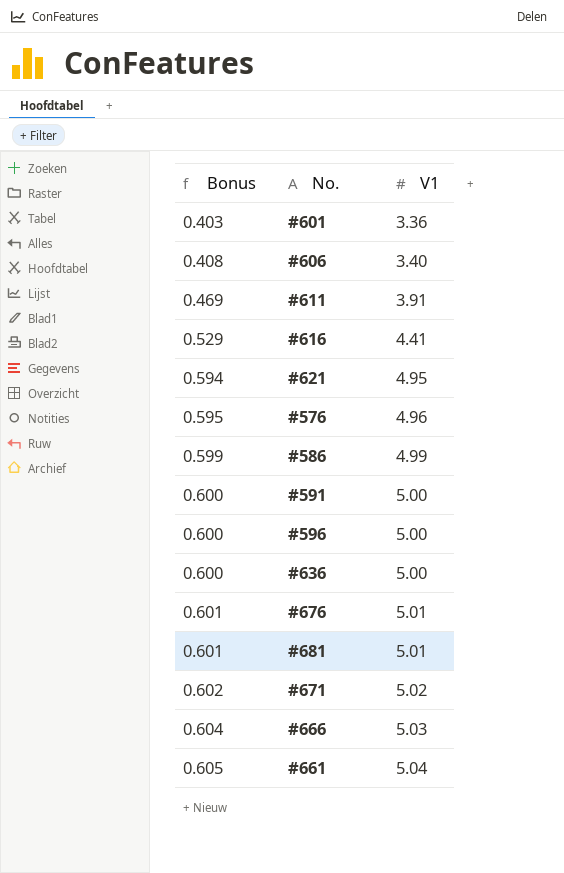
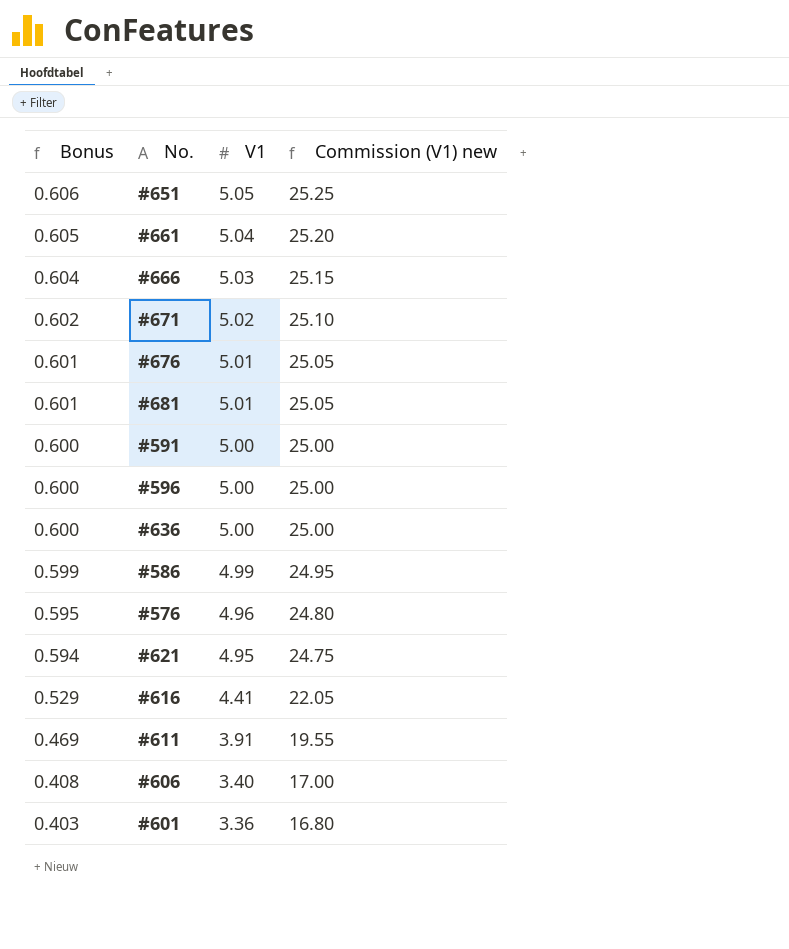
row order: Bonus ascending -> Bonus descending
column Commission (V1) new | formula: none -> [V1] * 5
row #651: none -> 0.606 | 5.05 | 25.25

